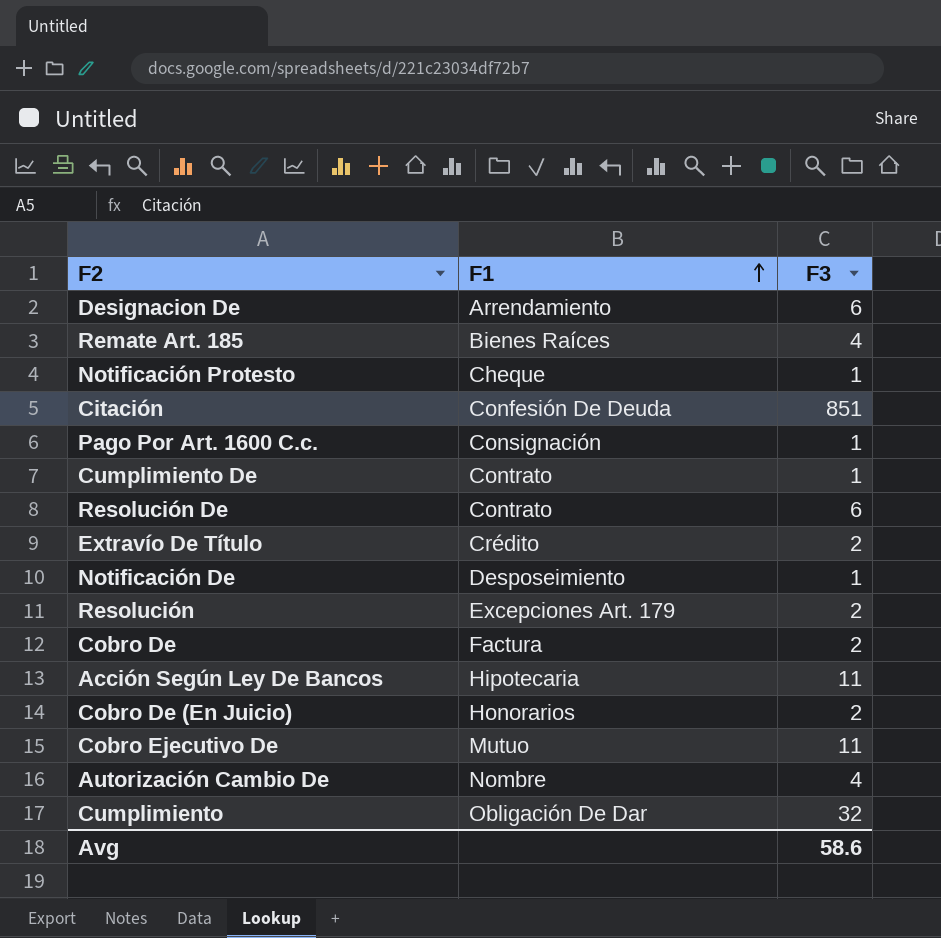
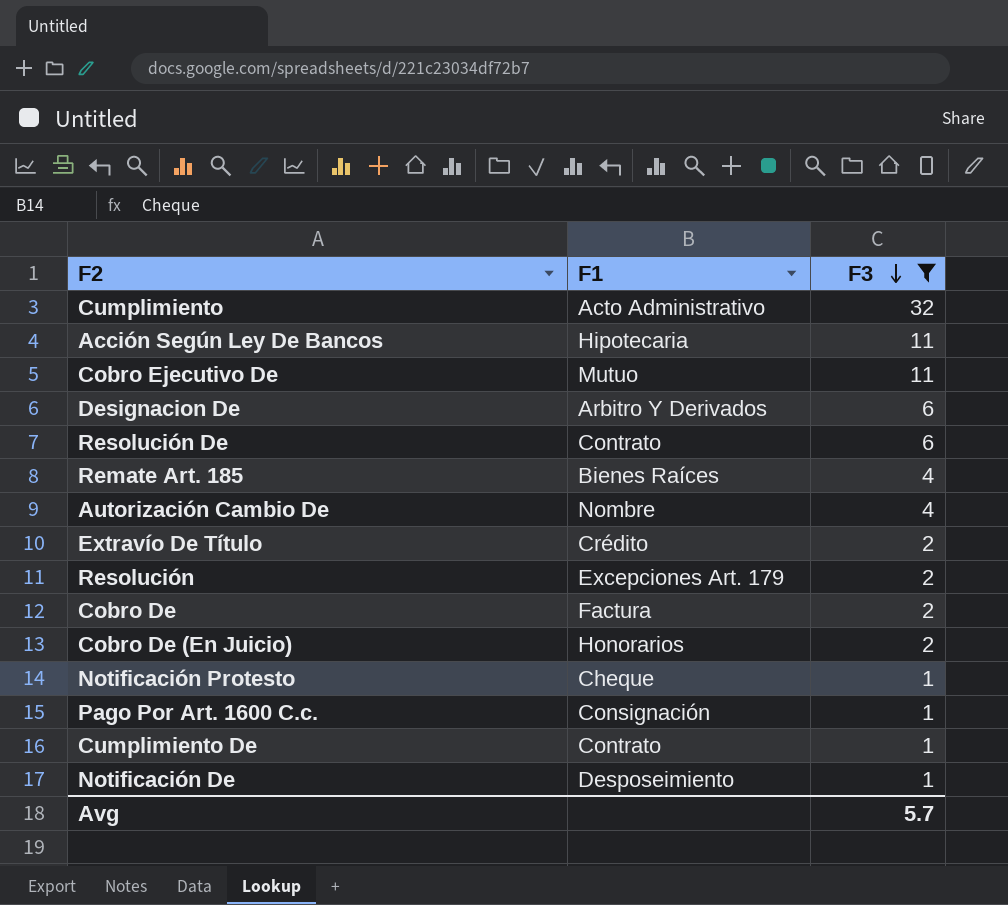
filter: none -> F3 != 851
row order: F1 ascending -> F3 descending
Cumplimiento | F1: Obligación De Dar -> Acto Administrativo
Designacion De | F1: Arrendamiento -> Arbitro Y Derivados
Avg | F3: 58.6 -> 5.7

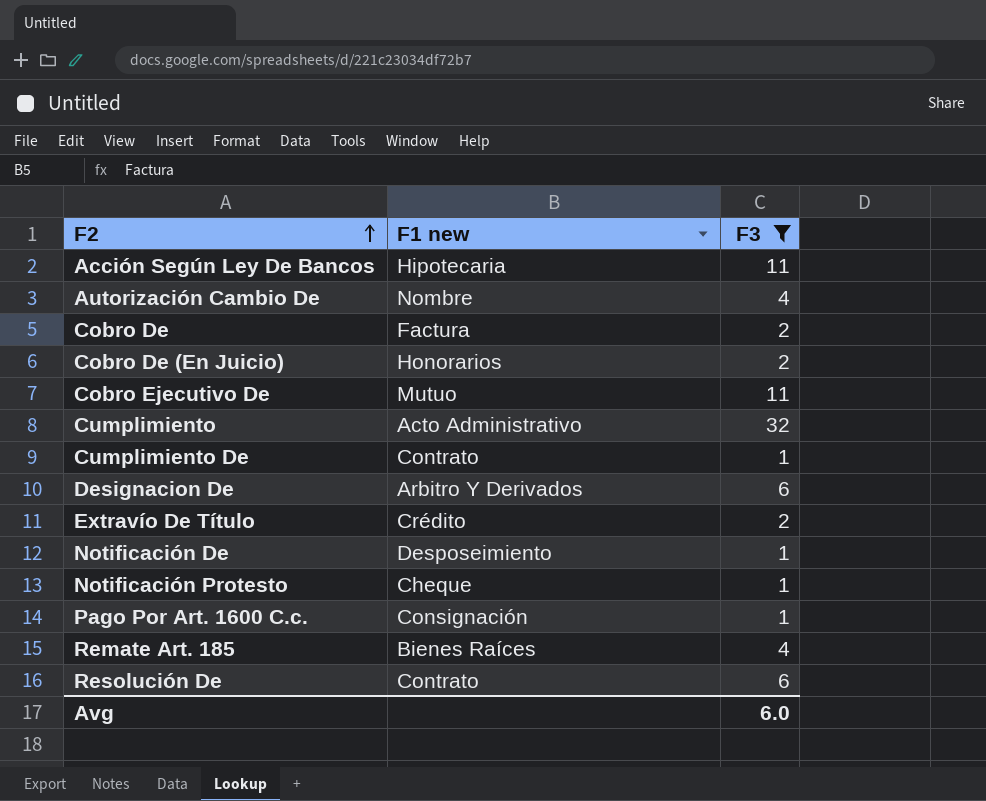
row order: F3 descending -> F2 ascending
column name: F1 -> F1 new
row Resolución: Excepciones Art. 179 | 2 -> none
Avg | F3: 5.7 -> 6.0

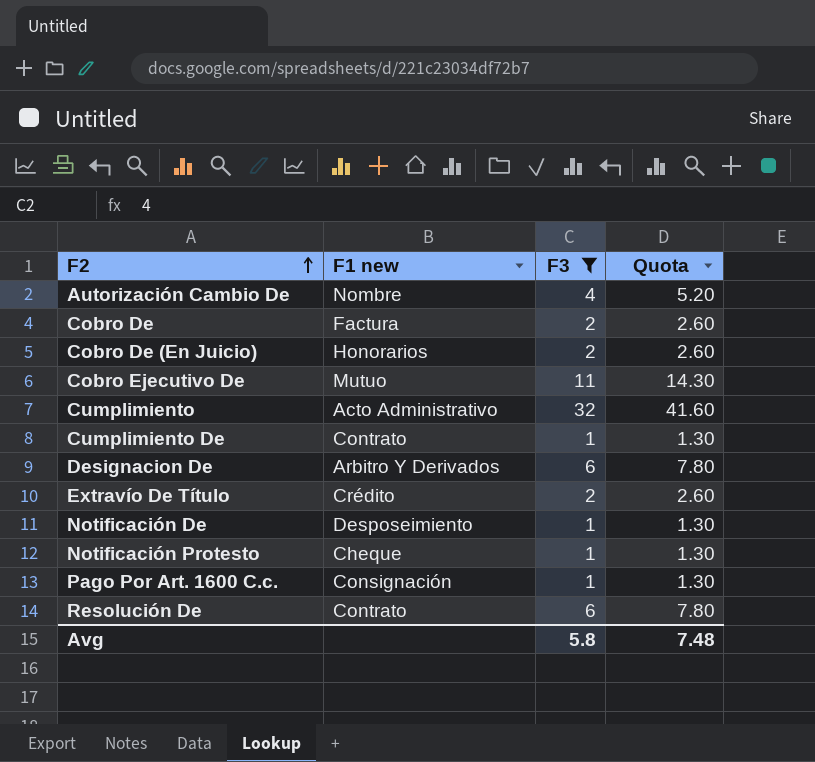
column Quota | formula: none -> [F3] * 1.3
row Acción Según Ley De Bancos: Hipotecaria | 11 -> none
row Remate Art. 185: Bienes Raíces | 4 -> none
Avg | F3: 6.0 -> 5.8

